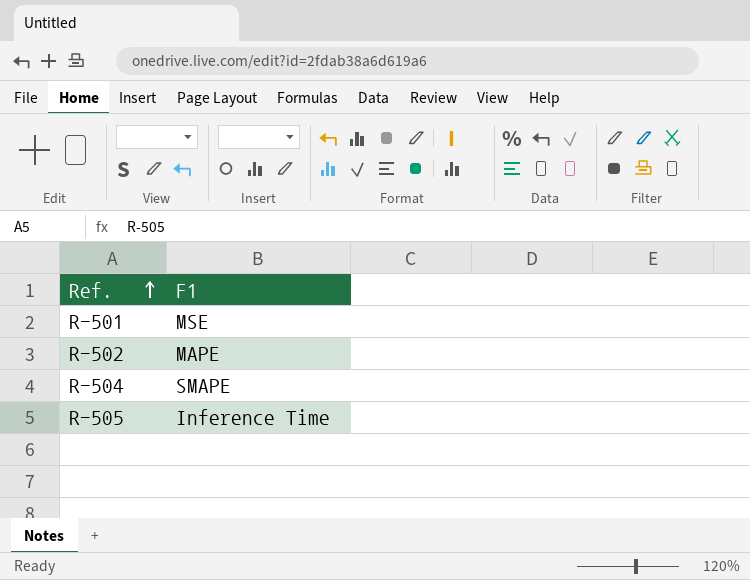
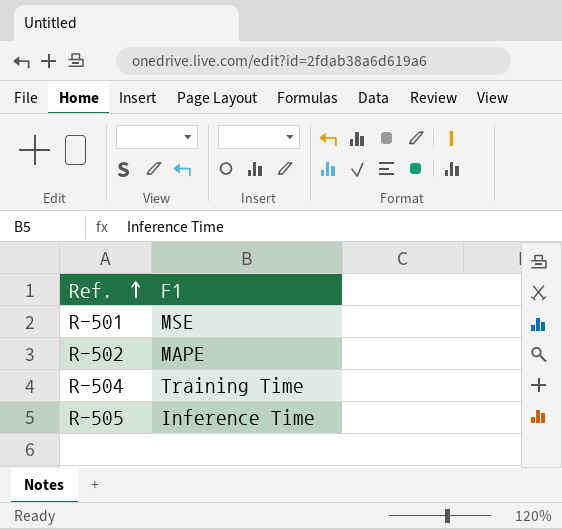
R-504 | F1: SMAPE -> Training Time

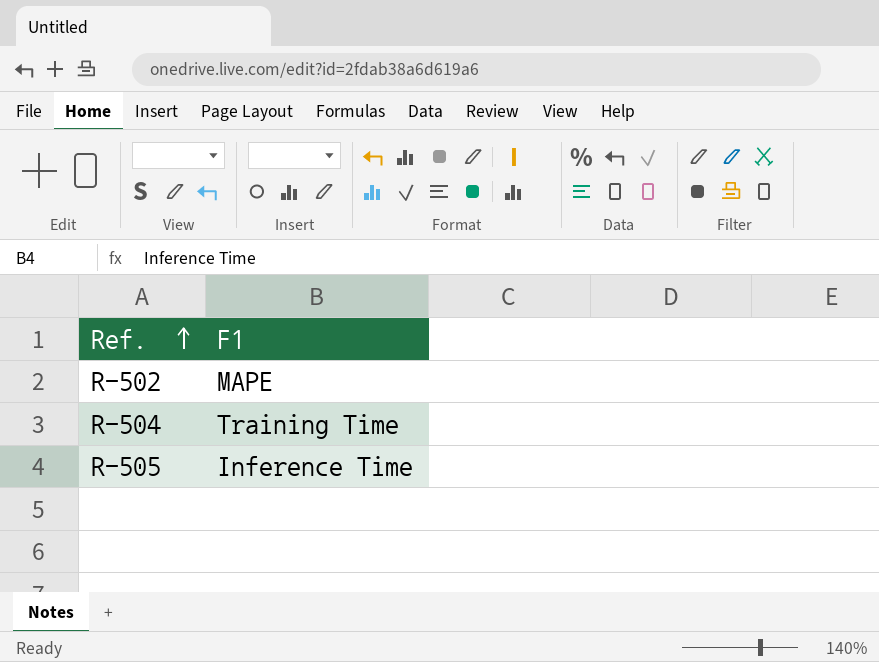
row R-501: MSE -> none

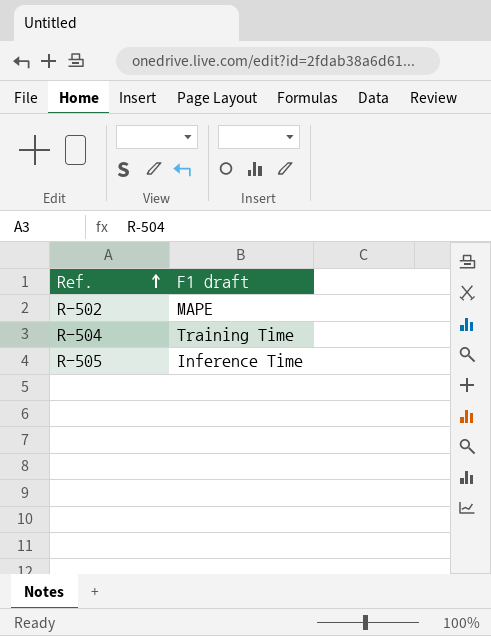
column name: F1 -> F1 draft

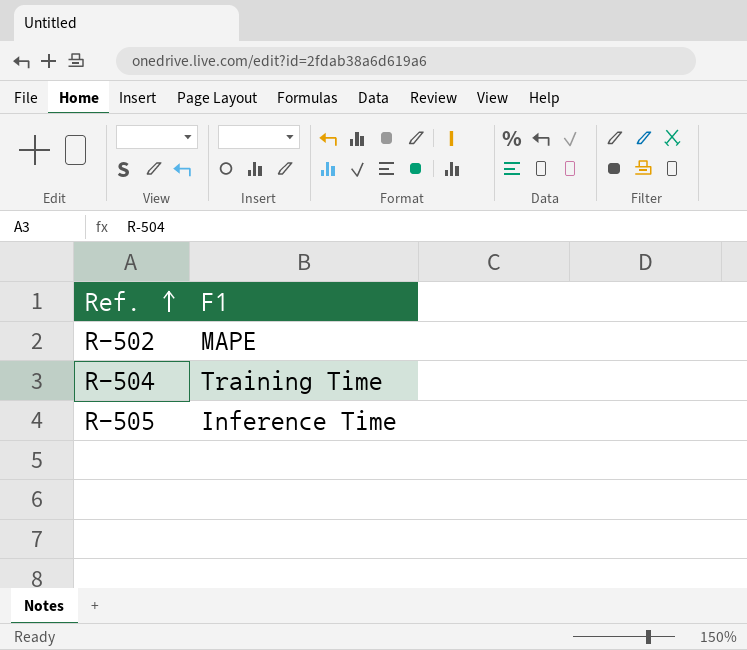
column name: F1 draft -> F1

